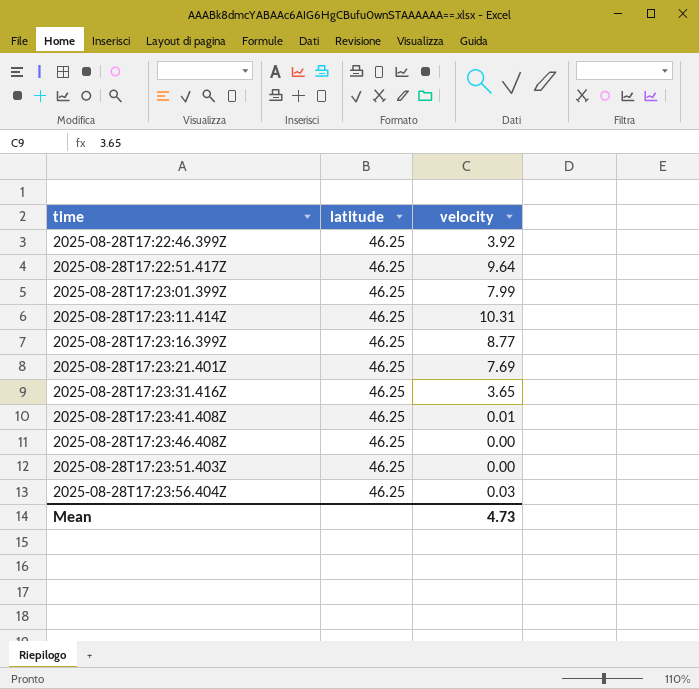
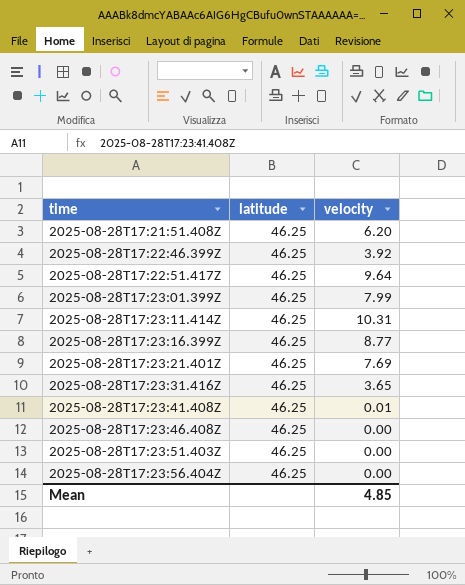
row 2025-08-28T17:21:51.408Z: none -> 46.25 | 6.20
2025-08-28T17:23:56.404Z | velocity: 0.03 -> 0.00
Mean | velocity: 4.73 -> 4.85

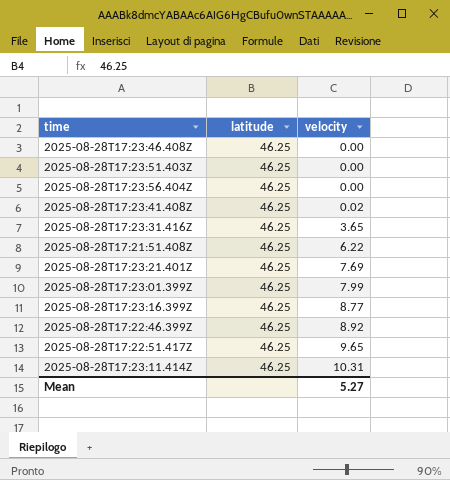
row order: time ascending -> velocity ascending
2025-08-28T17:23:41.408Z | velocity: 0.01 -> 0.02
2025-08-28T17:21:51.408Z | velocity: 6.20 -> 6.22
2025-08-28T17:22:46.399Z | velocity: 3.92 -> 8.92
2025-08-28T17:22:51.417Z | velocity: 9.64 -> 9.65
Mean | velocity: 4.85 -> 5.27

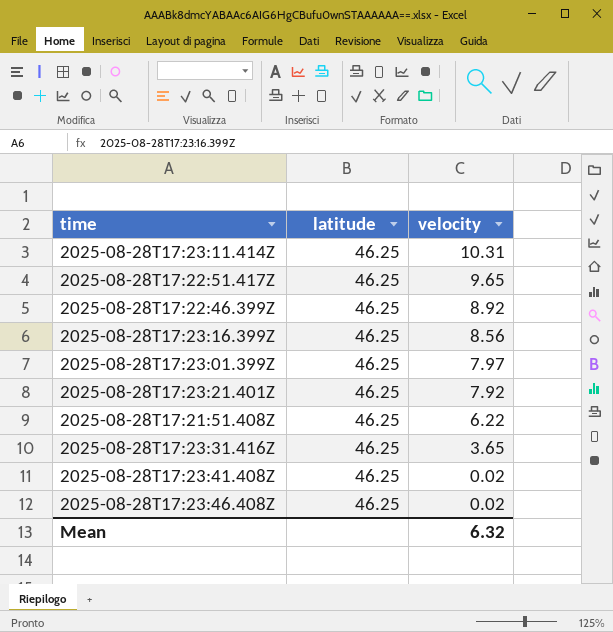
row order: velocity ascending -> velocity descending
row 2025-08-28T17:23:51.403Z: 46.25 | 0.00 -> none
row 2025-08-28T17:23:56.404Z: 46.25 | 0.00 -> none
2025-08-28T17:23:16.399Z | velocity: 8.77 -> 8.56
2025-08-28T17:23:01.399Z | velocity: 7.99 -> 7.97
2025-08-28T17:23:21.401Z | velocity: 7.69 -> 7.92
2025-08-28T17:23:46.408Z | velocity: 0.00 -> 0.02
Mean | velocity: 5.27 -> 6.32

